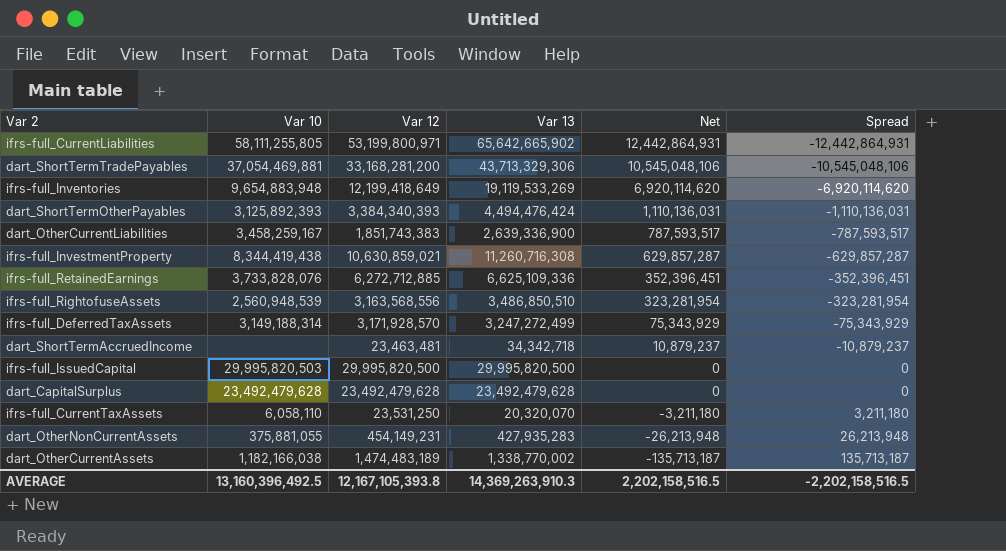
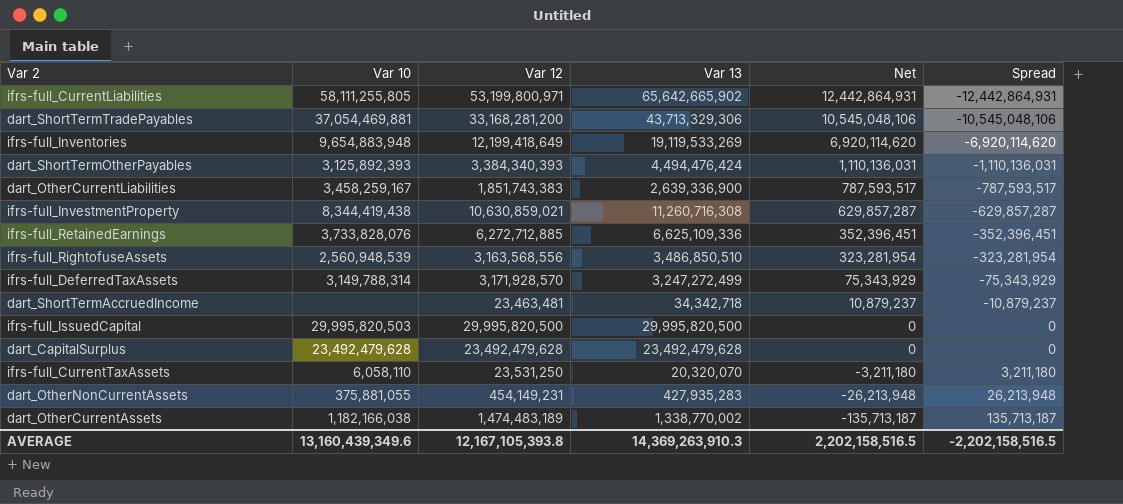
ifrs-full_DeferredTaxAssets | Var 10: 3,149,188,314 -> 3,149,788,314
AVERAGE | Var 10: 13,160,396,492.5 -> 13,160,439,349.6

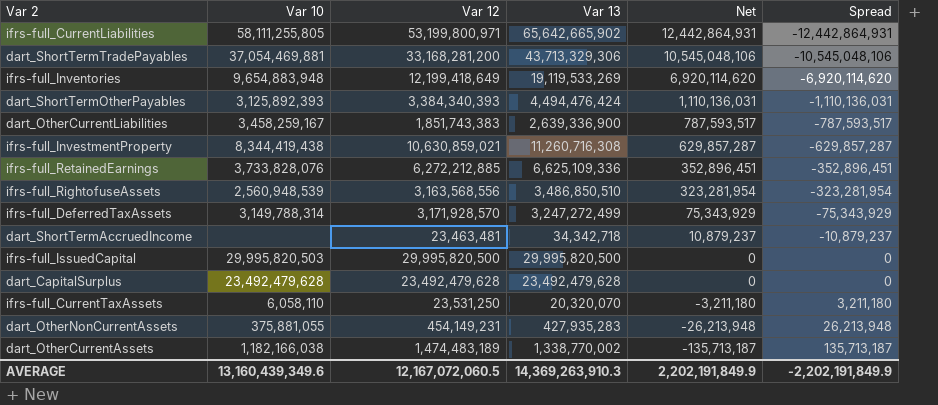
ifrs-full_RetainedEarnings | Var 12: 6,272,712,885 -> 6,272,212,885
ifrs-full_RetainedEarnings | Net: 352,396,451 -> 352,896,451
ifrs-full_RetainedEarnings | Spread: -352,396,451 -> -352,896,451
AVERAGE | Var 12: 12,167,105,393.8 -> 12,167,072,060.5
AVERAGE | Net: 2,202,158,516.5 -> 2,202,191,849.9
AVERAGE | Spread: -2,202,158,516.5 -> -2,202,191,849.9

